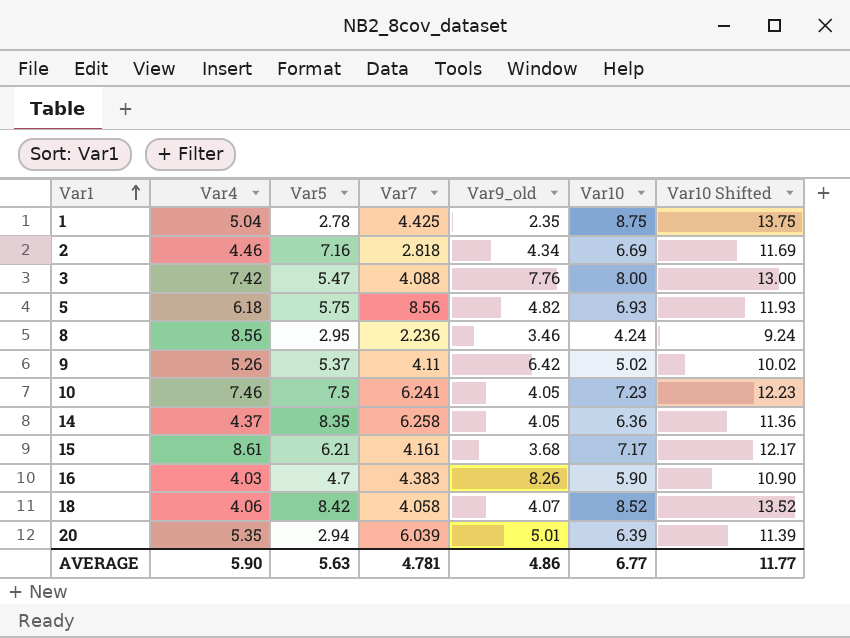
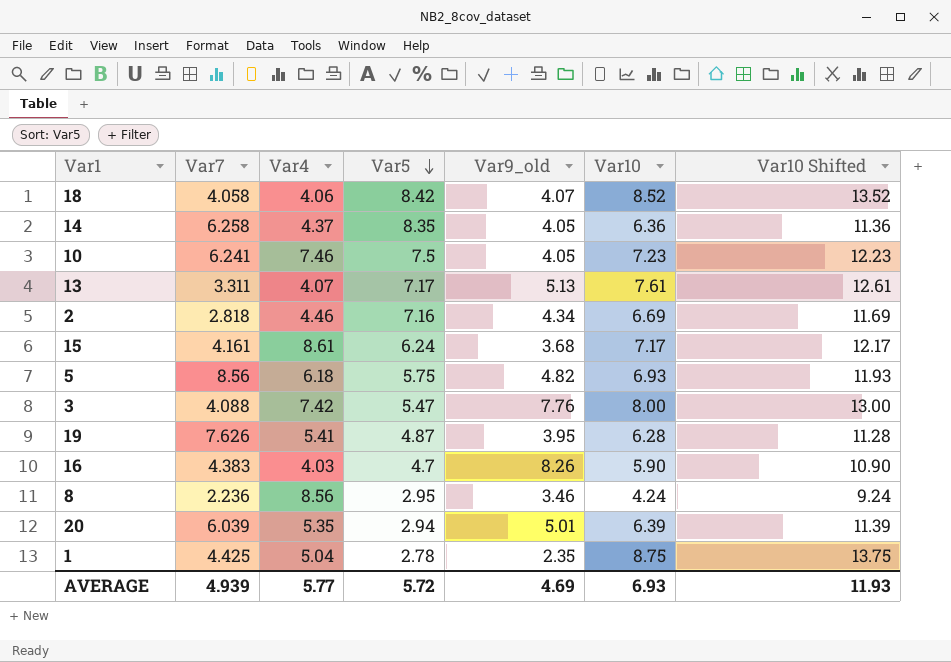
row order: Var1 ascending -> Var5 descending
column Var7 | position: 4 -> 2
row 9: 5.26 | 5.37 | 4.11 | 6.42 | 5.02 | 10.02 -> none
row 13: none -> 3.311 | 4.07 | 7.17 | 5.13 | 7.61 | 12.61
15 | Var5: 6.21 -> 6.24
row 19: none -> 7.626 | 5.41 | 4.87 | 3.95 | 6.28 | 11.28
AVERAGE | Var7: 4.781 -> 4.939
AVERAGE | Var4: 5.90 -> 5.77
AVERAGE | Var5: 5.63 -> 5.72
AVERAGE | Var9_old: 4.86 -> 4.69
AVERAGE | Var10: 6.77 -> 6.93
AVERAGE | Var10 Shifted: 11.77 -> 11.93

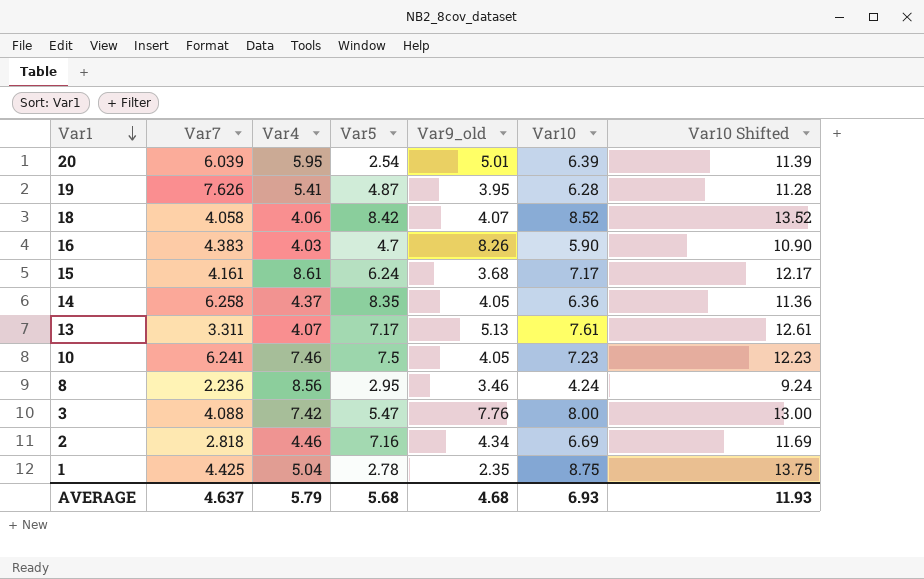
row order: Var5 descending -> Var1 descending
row 5: 8.56 | 6.18 | 5.75 | 4.82 | 6.93 | 11.93 -> none
20 | Var4: 5.35 -> 5.95
20 | Var5: 2.94 -> 2.54
AVERAGE | Var7: 4.939 -> 4.637
AVERAGE | Var4: 5.77 -> 5.79
AVERAGE | Var5: 5.72 -> 5.68
AVERAGE | Var9_old: 4.69 -> 4.68

